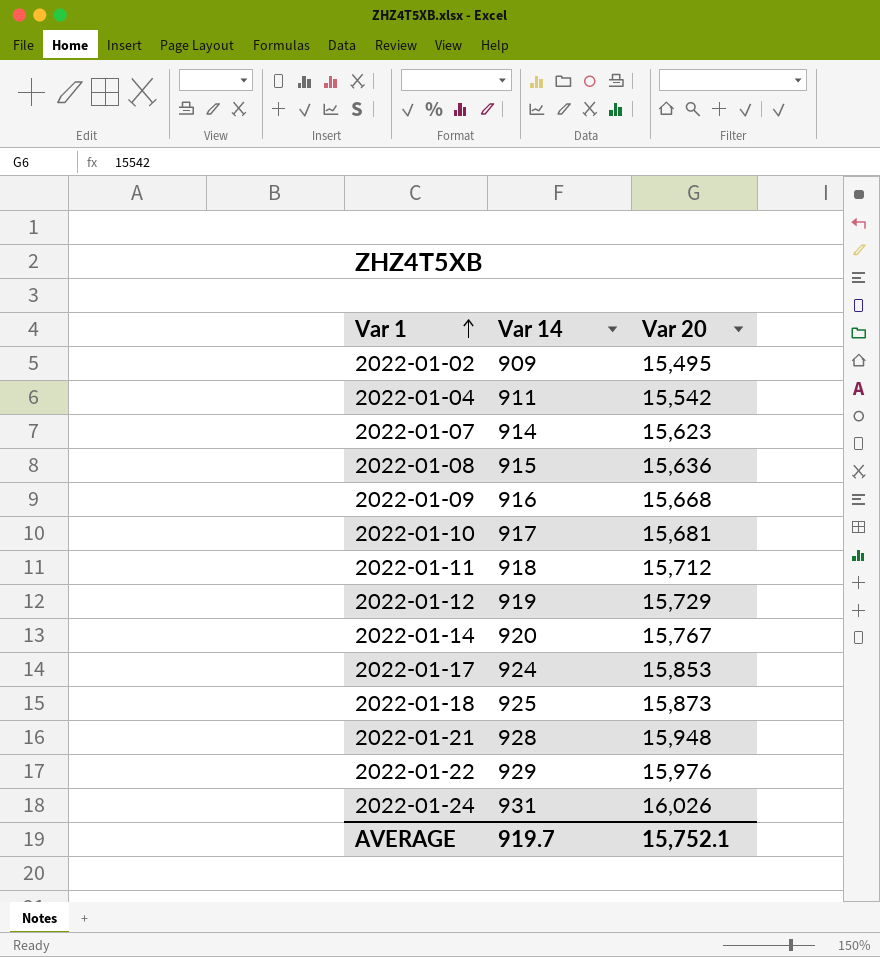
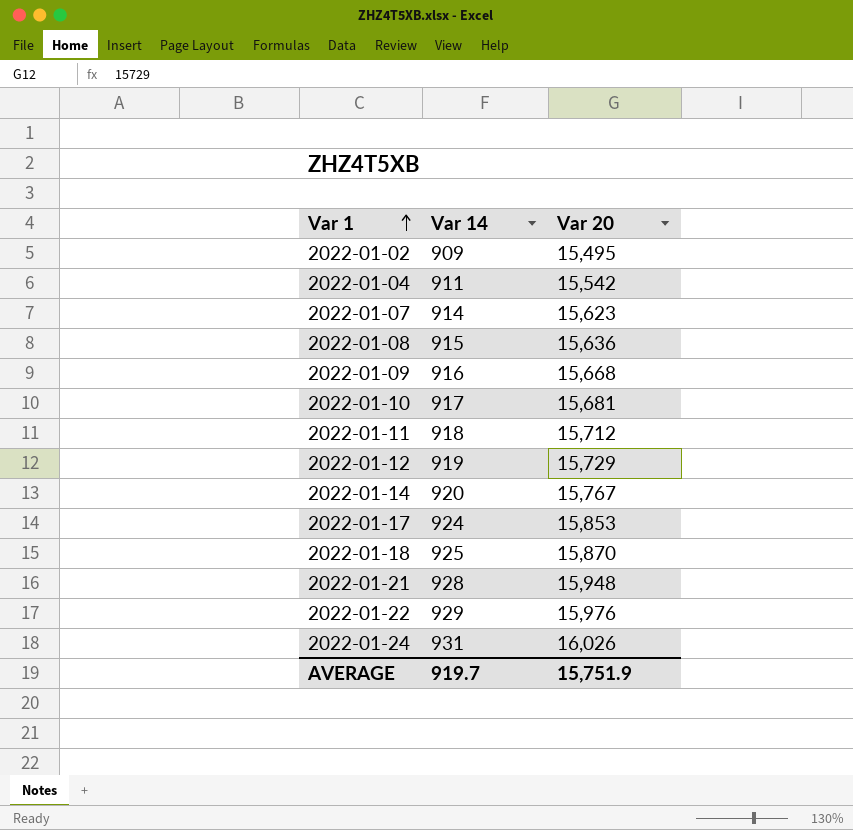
2022-01-18 | Var 20: 15,873 -> 15,870
AVERAGE | Var 20: 15,752.1 -> 15,751.9

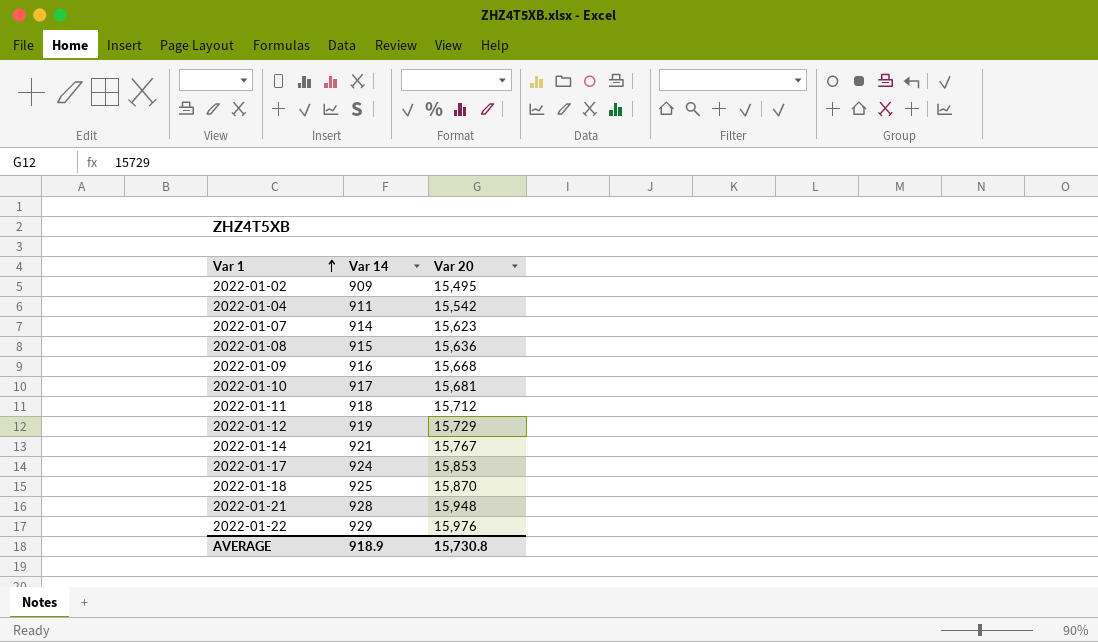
row 2022-01-24: 931 | 16,026 -> none
2022-01-14 | Var 14: 920 -> 921
AVERAGE | Var 14: 919.7 -> 918.9
AVERAGE | Var 20: 15,751.9 -> 15,730.8

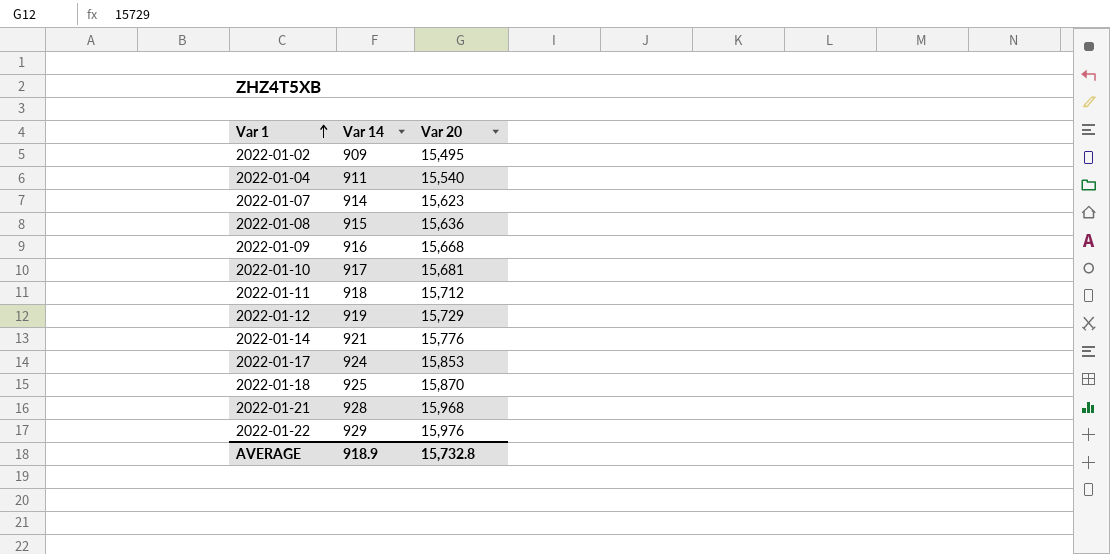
2022-01-04 | Var 20: 15,542 -> 15,540
2022-01-14 | Var 20: 15,767 -> 15,776
2022-01-21 | Var 20: 15,948 -> 15,968
AVERAGE | Var 20: 15,730.8 -> 15,732.8

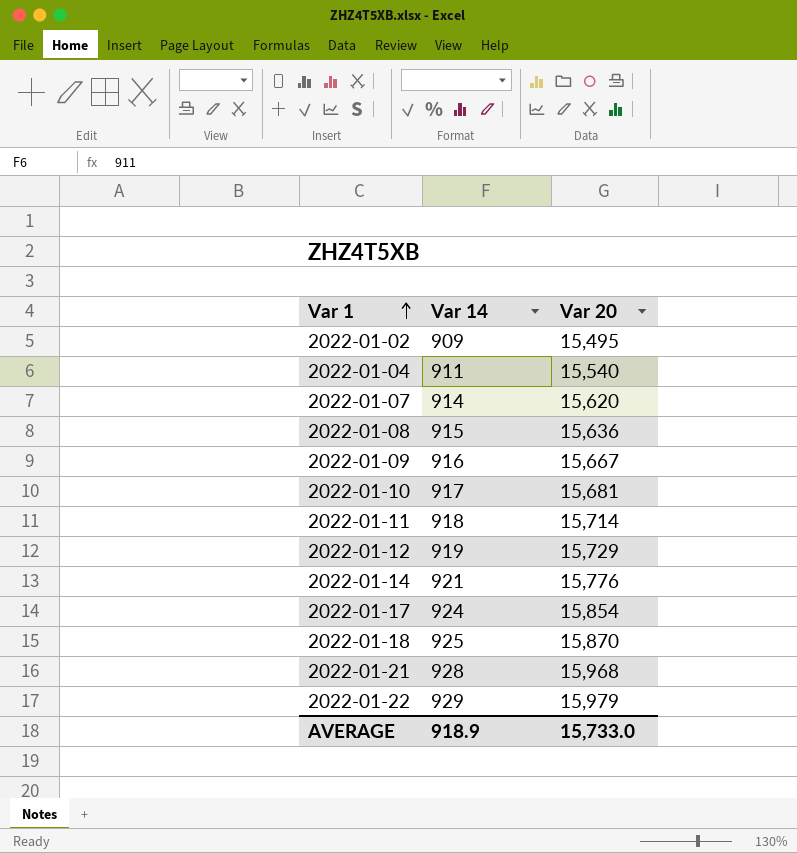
2022-01-07 | Var 20: 15,623 -> 15,620
2022-01-09 | Var 20: 15,668 -> 15,667
2022-01-11 | Var 20: 15,712 -> 15,714
2022-01-17 | Var 20: 15,853 -> 15,854
2022-01-22 | Var 20: 15,976 -> 15,979
AVERAGE | Var 20: 15,732.8 -> 15,733.0

